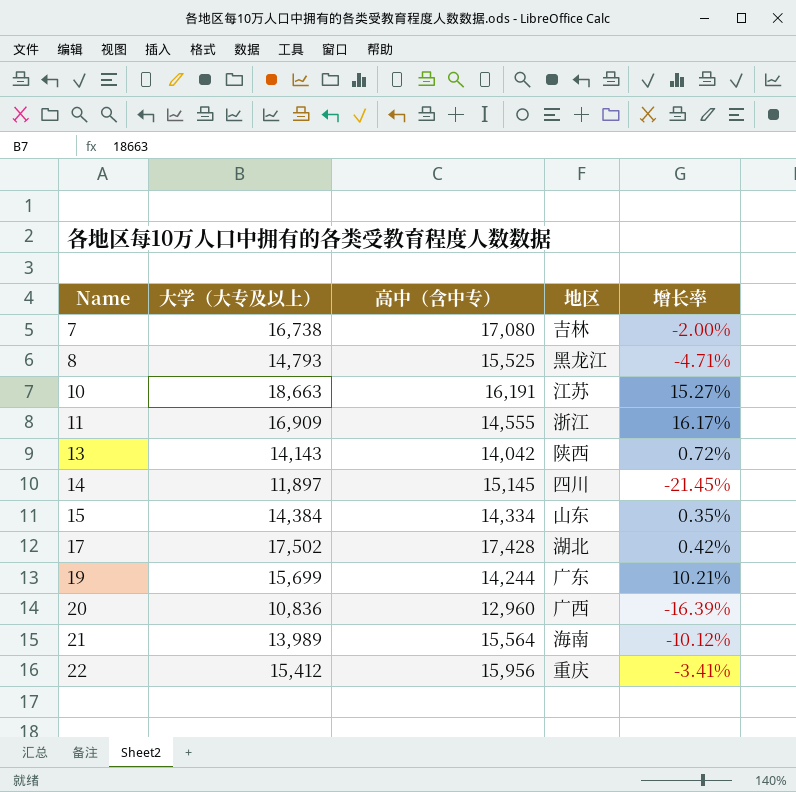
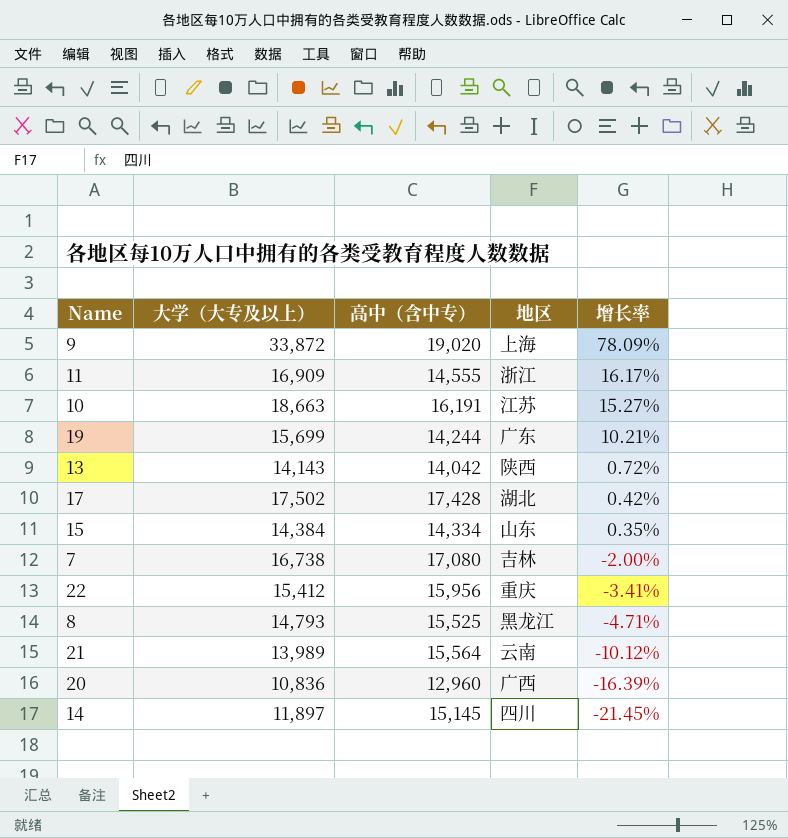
row order: Name ascending -> 增长率 descending
row 9: none -> 33,872 | 19,020 | 上海 | 78.09%
21 | 地区: 海南 -> 云南

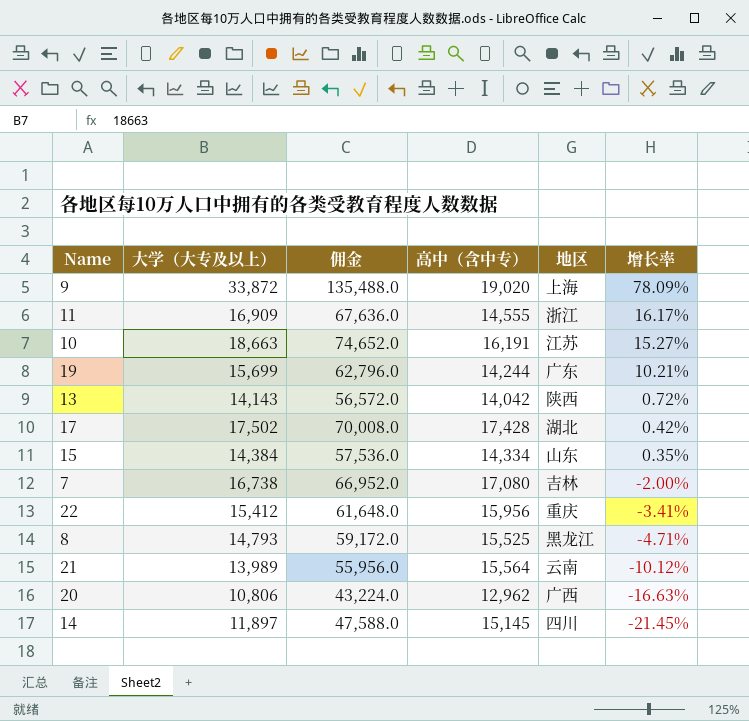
column 佣金 | formula: none -> [大学（大专及以上）] * 4
20 | 大学（大专及以上）: 10,836 -> 10,806
20 | 高中（含中专）: 12,960 -> 12,962
20 | 增长率: -16.39% -> -16.63%

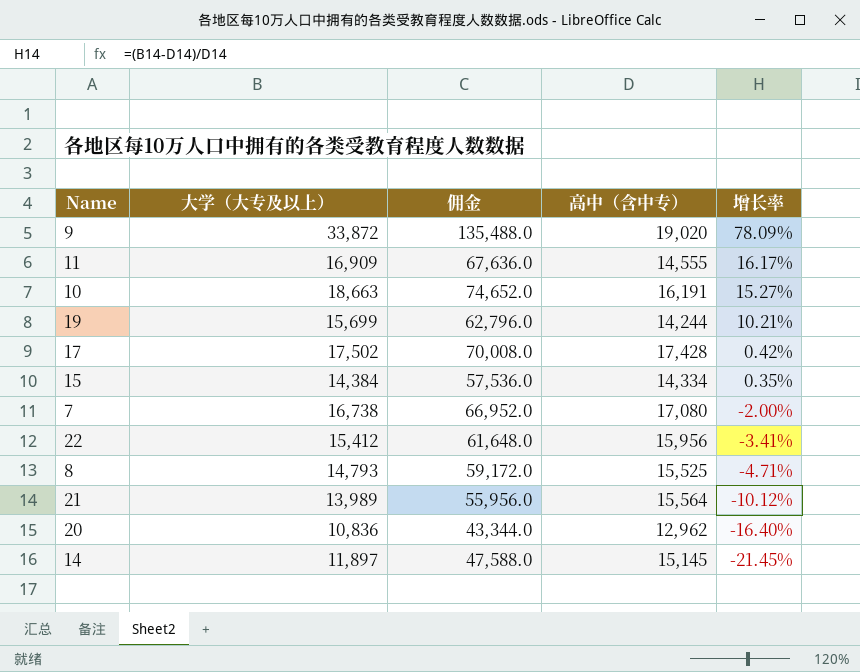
column 地区 | position: 5 -> none
row 13: 14,143 | 56,572.0 | 14,042 | 陕西 | 0.72% -> none
20 | 大学（大专及以上）: 10,806 -> 10,836
20 | 佣金: 43,224.0 -> 43,344.0
20 | 增长率: -16.63% -> -16.40%

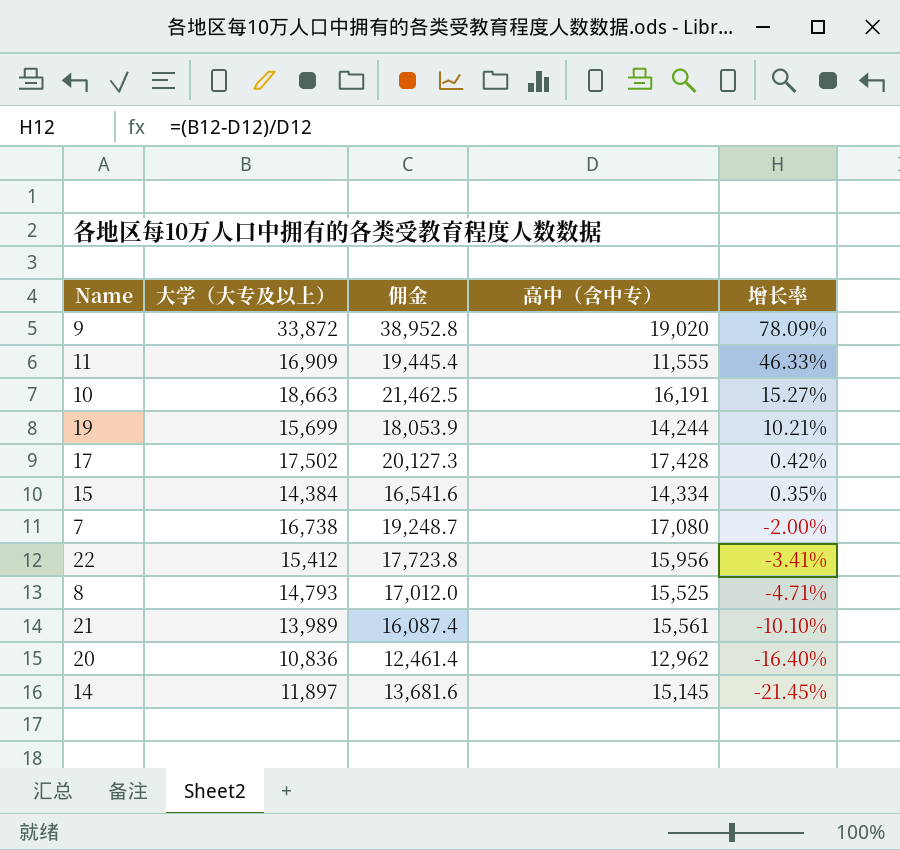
column 佣金 | formula: [大学（大专及以上）] * 4 -> [大学（大专及以上）] * 1.15
11 | 高中（含中专）: 14,555 -> 11,555
11 | 增长率: 16.17% -> 46.33%
21 | 高中（含中专）: 15,564 -> 15,561
21 | 增长率: -10.12% -> -10.10%

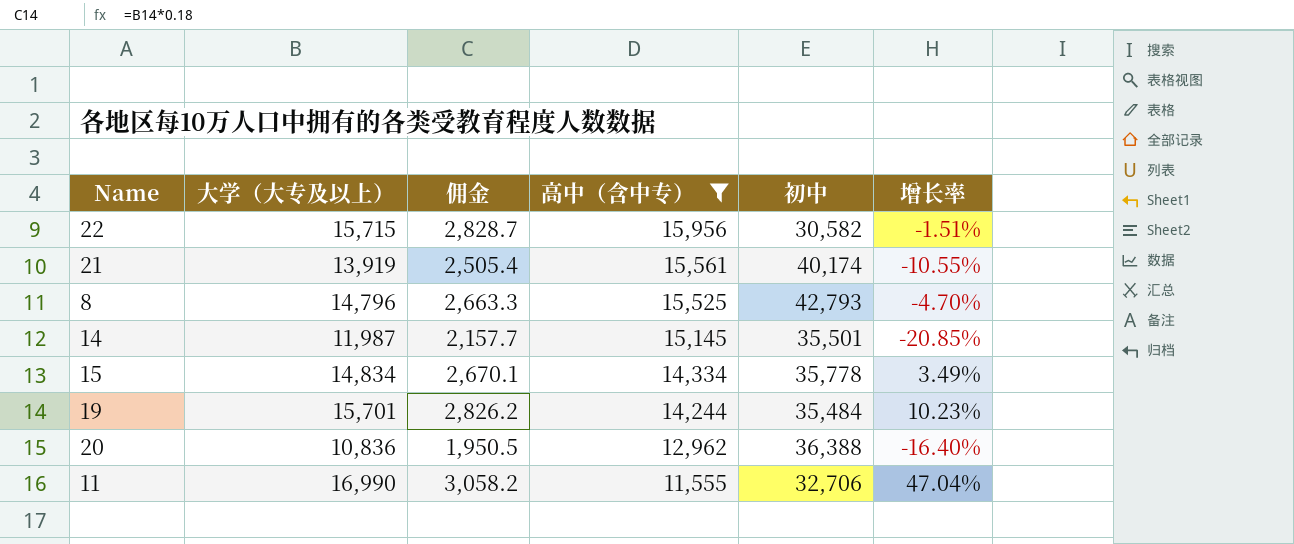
filter: none -> 高中（含中专） <= 15,956
row order: 增长率 descending -> 高中（含中专） descending
column 佣金 | formula: [大学（大专及以上）] * 1.15 -> [大学（大专及以上）] * 0.18
column 初中 | position: none -> 5
22 | 大学（大专及以上）: 15,412 -> 15,715
22 | 增长率: -3.41% -> -1.51%
21 | 大学（大专及以上）: 13,989 -> 13,919
21 | 增长率: -10.10% -> -10.55%
8 | 大学（大专及以上）: 14,793 -> 14,796
8 | 增长率: -4.71% -> -4.70%
14 | 大学（大专及以上）: 11,897 -> 11,987
14 | 增长率: -21.45% -> -20.85%
15 | 大学（大专及以上）: 14,384 -> 14,834
15 | 增长率: 0.35% -> 3.49%
19 | 大学（大专及以上）: 15,699 -> 15,701
19 | 增长率: 10.21% -> 10.23%
11 | 大学（大专及以上）: 16,909 -> 16,990
11 | 增长率: 46.33% -> 47.04%

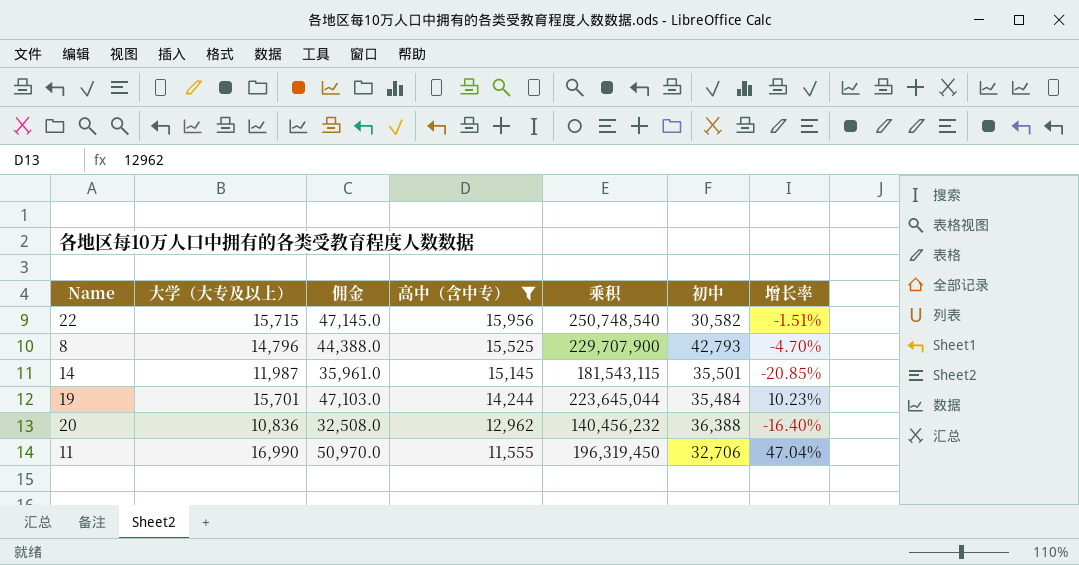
column 佣金 | formula: [大学（大专及以上）] * 0.18 -> [大学（大专及以上）] * 3
column 乘积 | formula: none -> [大学（大专及以上）] * [高中（含中专）]
row 21: 13,919 | 2,505.4 | 15,561 | 40,174 | -10.55% -> none
row 15: 14,834 | 2,670.1 | 14,334 | 35,778 | 3.49% -> none

